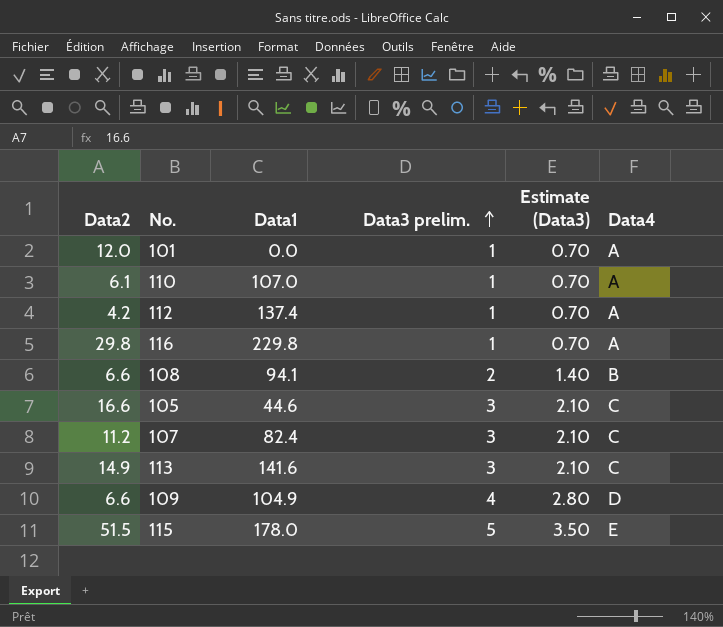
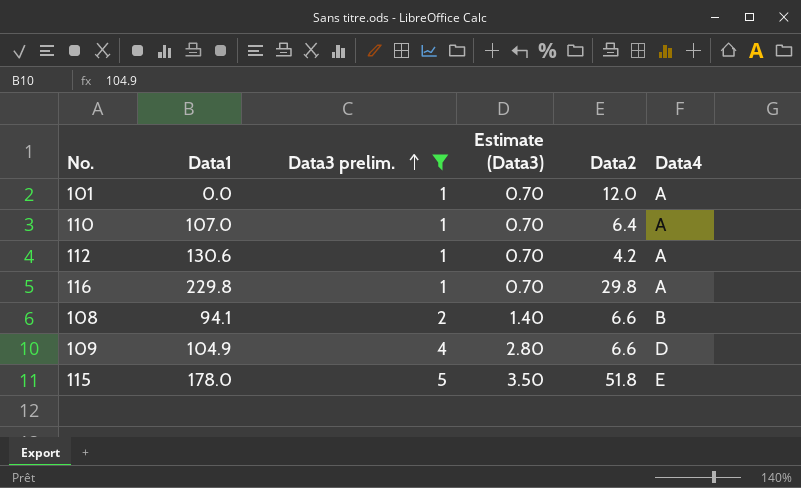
filter: none -> Data3 prelim. != 3
column Data2 | position: 1 -> 5
110 | Data2: 6.1 -> 6.4
112 | Data1: 137.4 -> 130.6
115 | Data2: 51.5 -> 51.8

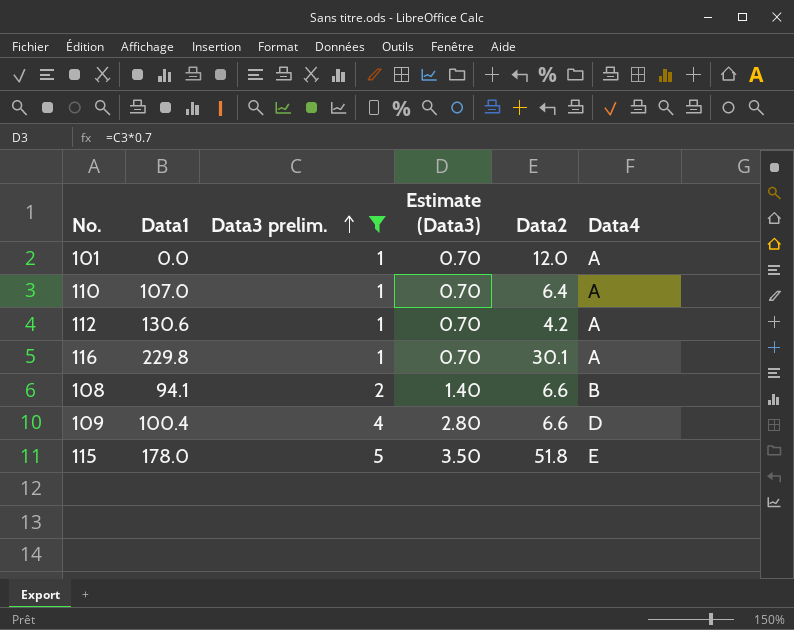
116 | Data2: 29.8 -> 30.1
109 | Data1: 104.9 -> 100.4

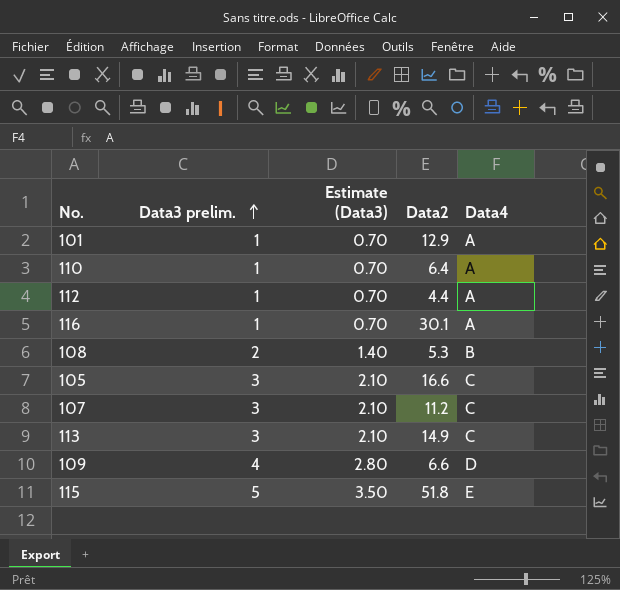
filter: Data3 prelim. != 3 -> none
column Data1 | position: 2 -> none
101 | Data2: 12.0 -> 12.9
112 | Data2: 4.2 -> 4.4
108 | Data2: 6.6 -> 5.3

